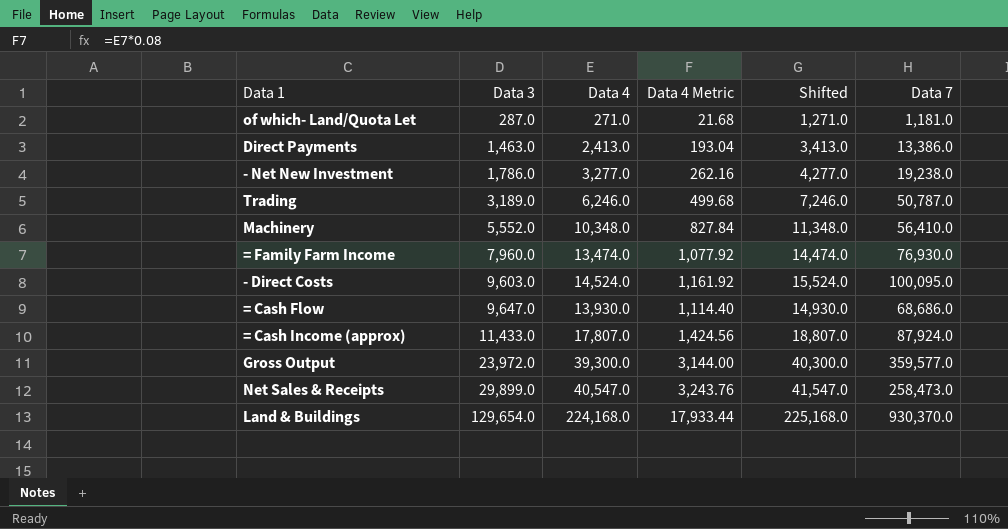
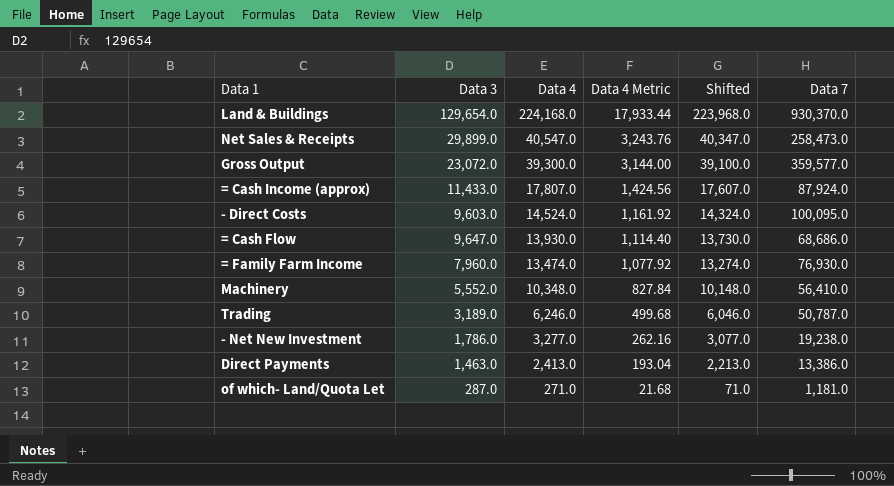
row order: Data 3 ascending -> Data 4 descending
column Shifted | formula: [Data 4] + 1000 -> [Data 4] - 200
Gross Output | Data 3: 23,972.0 -> 23,072.0

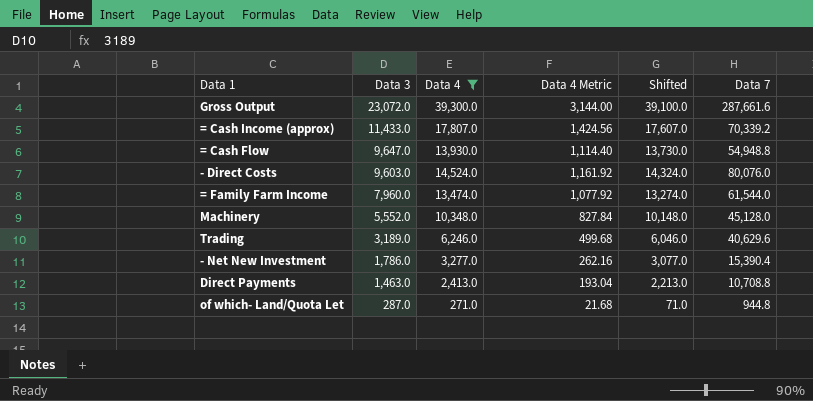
filter: none -> Data 4 <= 39,300.0
row order: Data 4 descending -> Data 3 descending
Gross Output | Data 7: 359,577.0 -> 287,661.6
= Cash Income (approx) | Data 7: 87,924.0 -> 70,339.2
= Cash Flow | Data 7: 68,686.0 -> 54,948.8
- Direct Costs | Data 7: 100,095.0 -> 80,076.0
= Family Farm Income | Data 7: 76,930.0 -> 61,544.0
Machinery | Data 7: 56,410.0 -> 45,128.0
Trading | Data 7: 50,787.0 -> 40,629.6
- Net New Investment | Data 7: 19,238.0 -> 15,390.4
Direct Payments | Data 7: 13,386.0 -> 10,708.8
of which- Land/Quota Let | Data 7: 1,181.0 -> 944.8

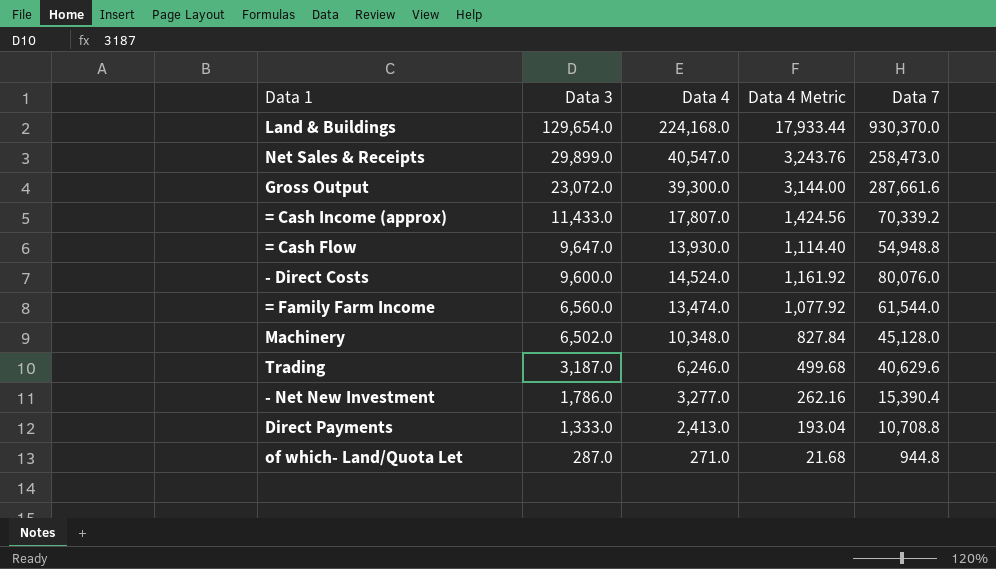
filter: Data 4 <= 39,300.0 -> none
column Shifted | formula: [Data 4] - 200 -> none
- Direct Costs | Data 3: 9,603.0 -> 9,600.0
= Family Farm Income | Data 3: 7,960.0 -> 6,560.0
Machinery | Data 3: 5,552.0 -> 6,502.0
Trading | Data 3: 3,189.0 -> 3,187.0
Direct Payments | Data 3: 1,463.0 -> 1,333.0

